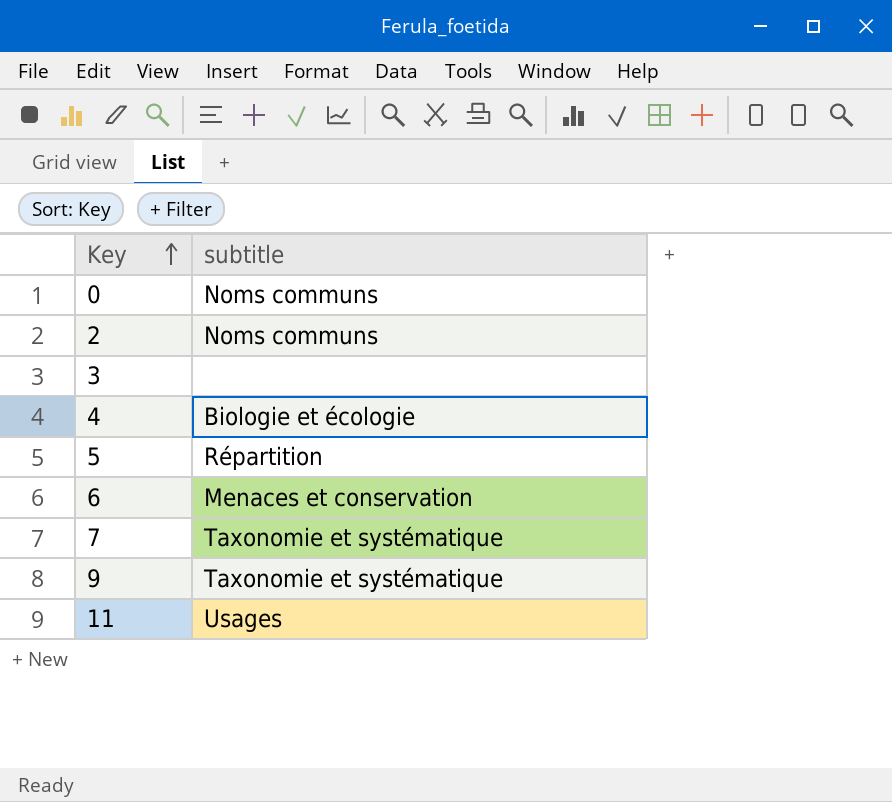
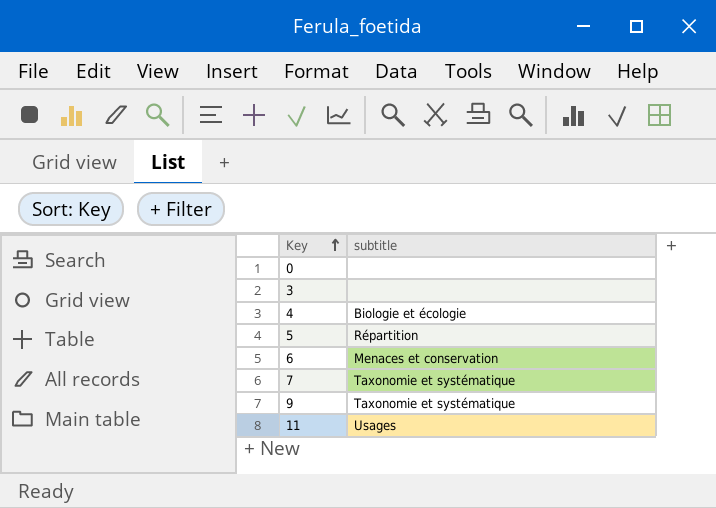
row 2: Noms communs -> none
0 | subtitle: Noms communs -> none

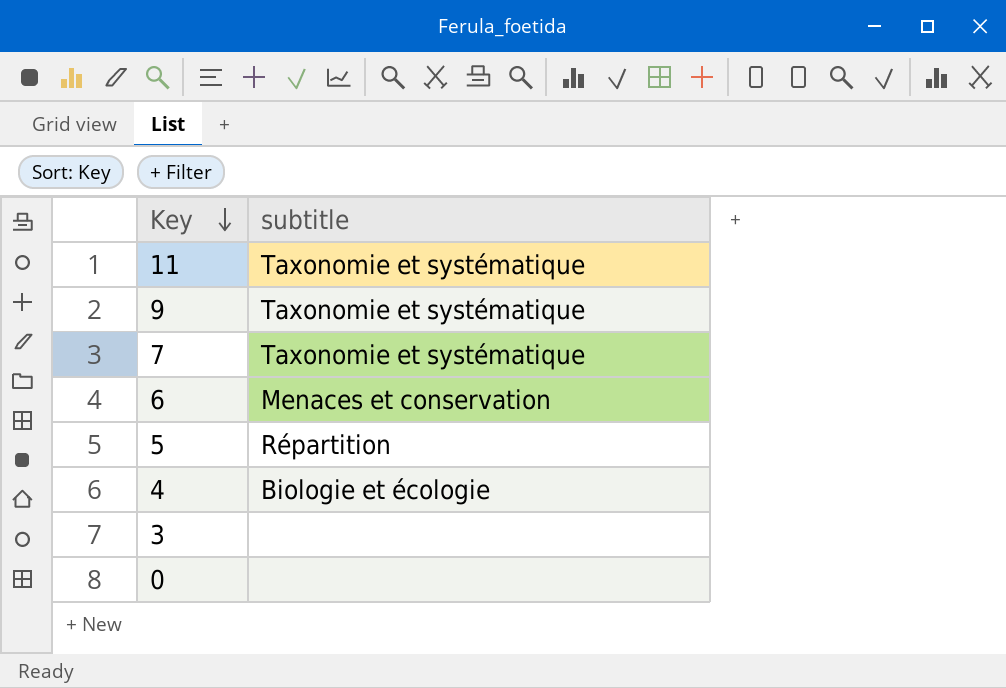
row order: Key ascending -> Key descending
11 | subtitle: Usages -> Taxonomie et systématique

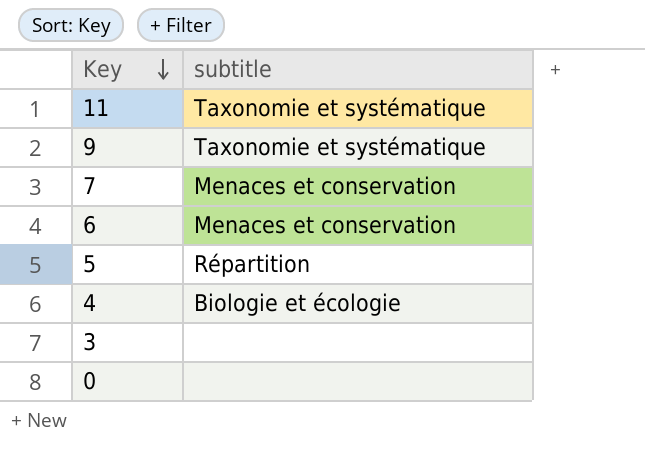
7 | subtitle: Taxonomie et systématique -> Menaces et conservation

